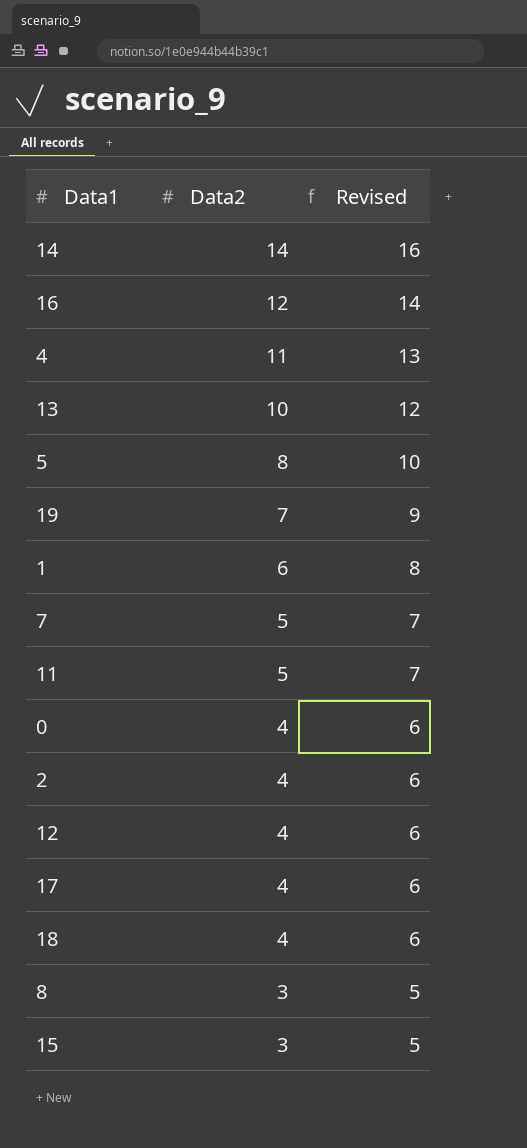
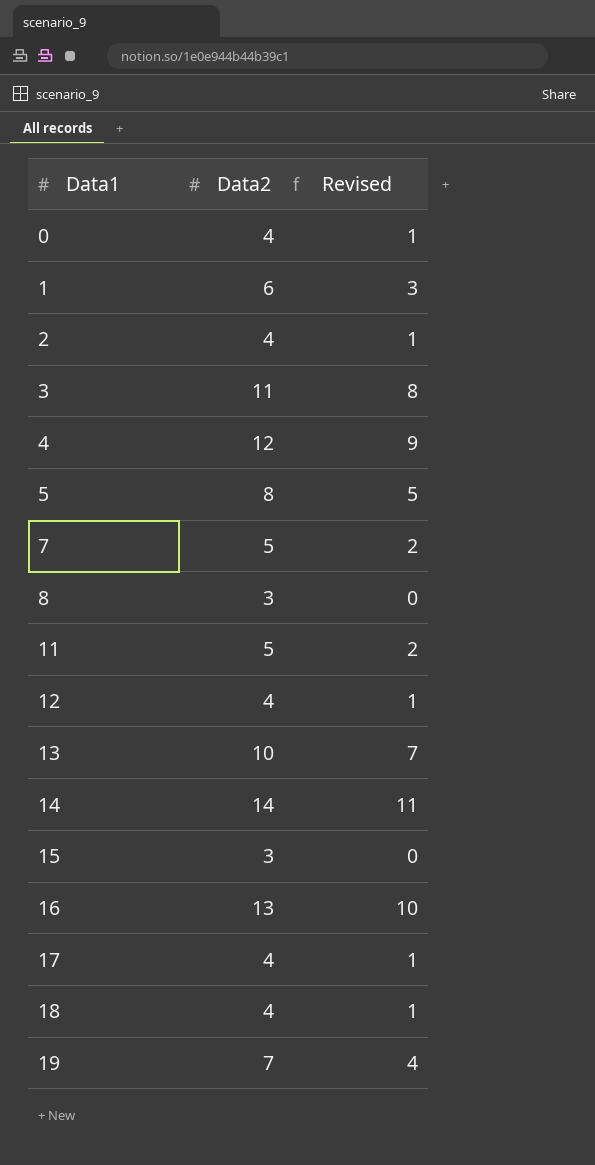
row order: Data2 descending -> Data1 ascending
column Revised | formula: [Data2] + 2 -> [Data2] - 3
row 3: none -> 11 | 8
4 | Data2: 11 -> 12
16 | Data2: 12 -> 13

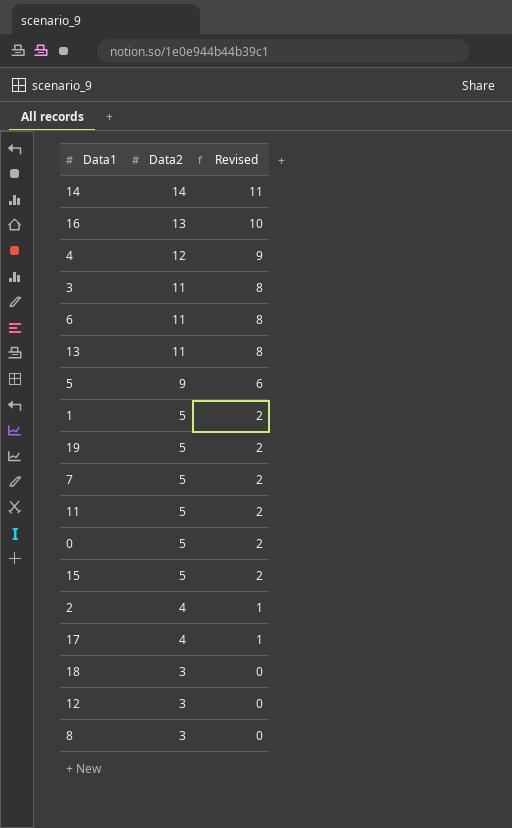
row order: Data1 ascending -> Data2 descending
row 6: none -> 11 | 8
13 | Data2: 10 -> 11
13 | Revised: 7 -> 8
5 | Data2: 8 -> 9
5 | Revised: 5 -> 6
1 | Data2: 6 -> 5
1 | Revised: 3 -> 2
19 | Data2: 7 -> 5
19 | Revised: 4 -> 2
0 | Data2: 4 -> 5
0 | Revised: 1 -> 2
15 | Data2: 3 -> 5
15 | Revised: 0 -> 2
18 | Data2: 4 -> 3
18 | Revised: 1 -> 0
12 | Data2: 4 -> 3
12 | Revised: 1 -> 0

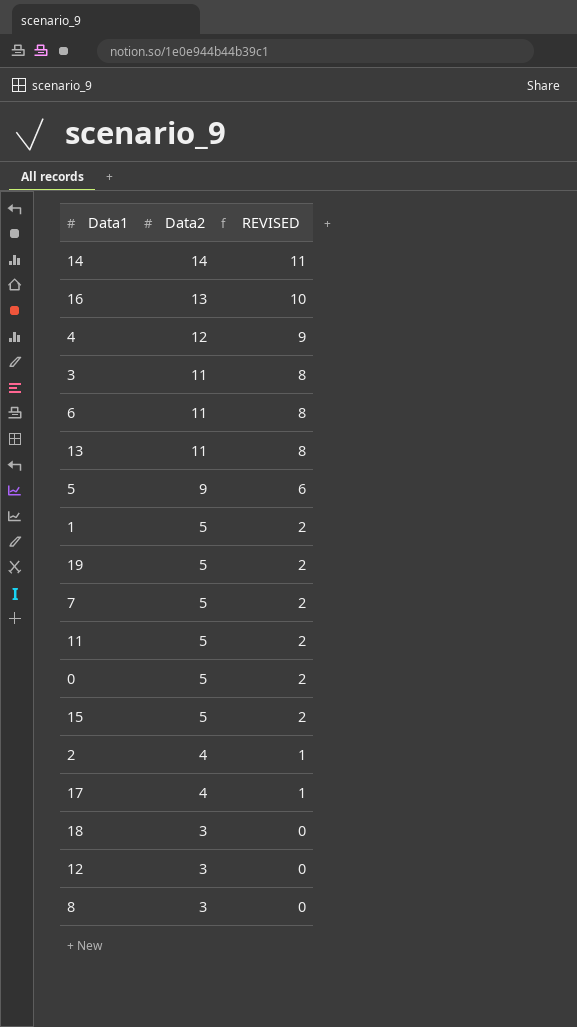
column name: Revised -> REVISED

